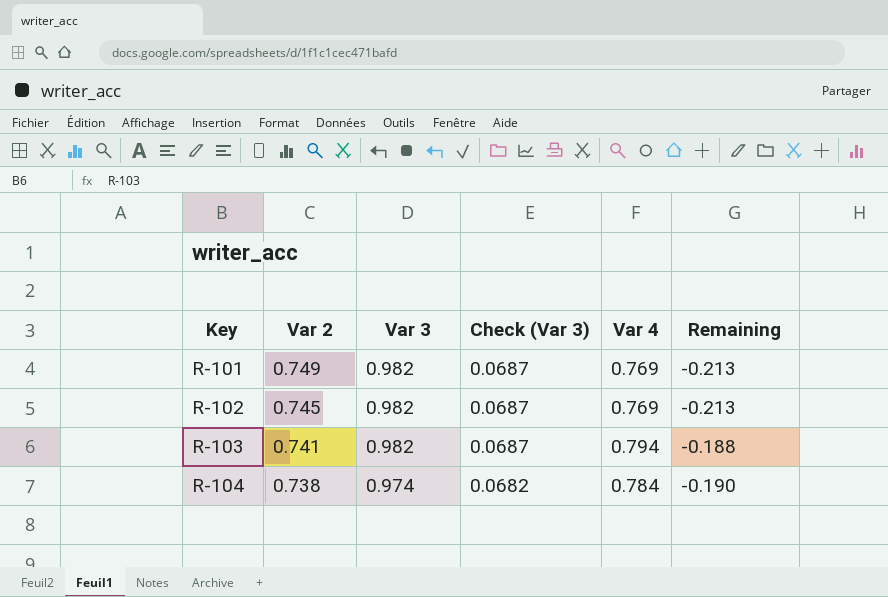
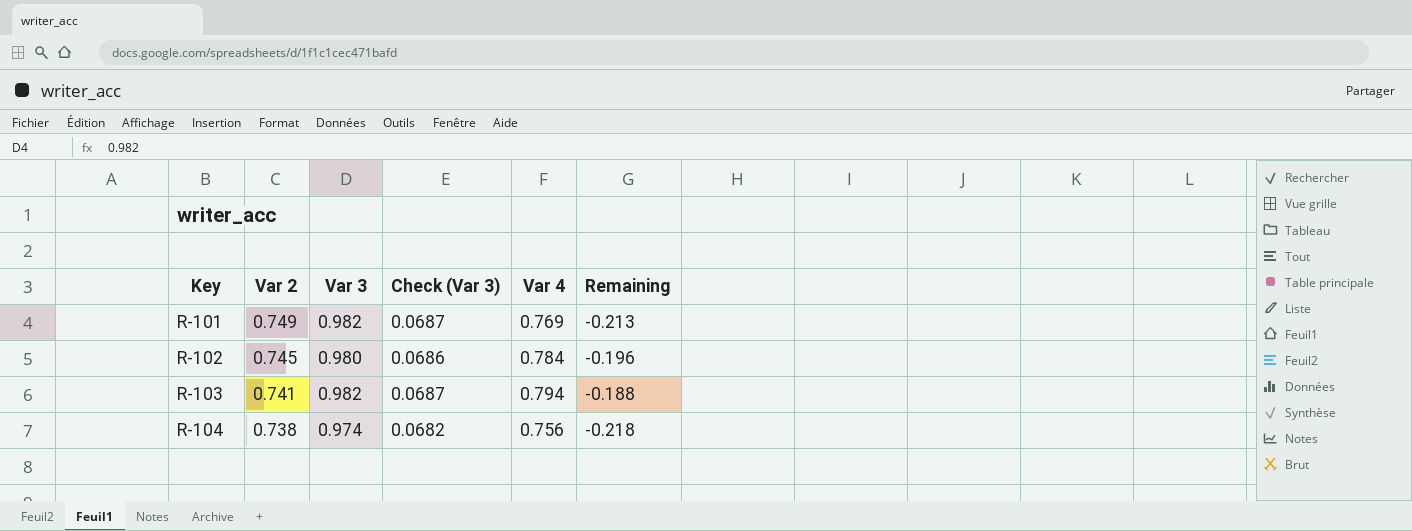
R-102 | Var 3: 0.982 -> 0.980
R-102 | Check (Var 3): 0.0687 -> 0.0686
R-102 | Var 4: 0.769 -> 0.784
R-102 | Remaining: -0.213 -> -0.196
R-104 | Var 4: 0.784 -> 0.756
R-104 | Remaining: -0.190 -> -0.218

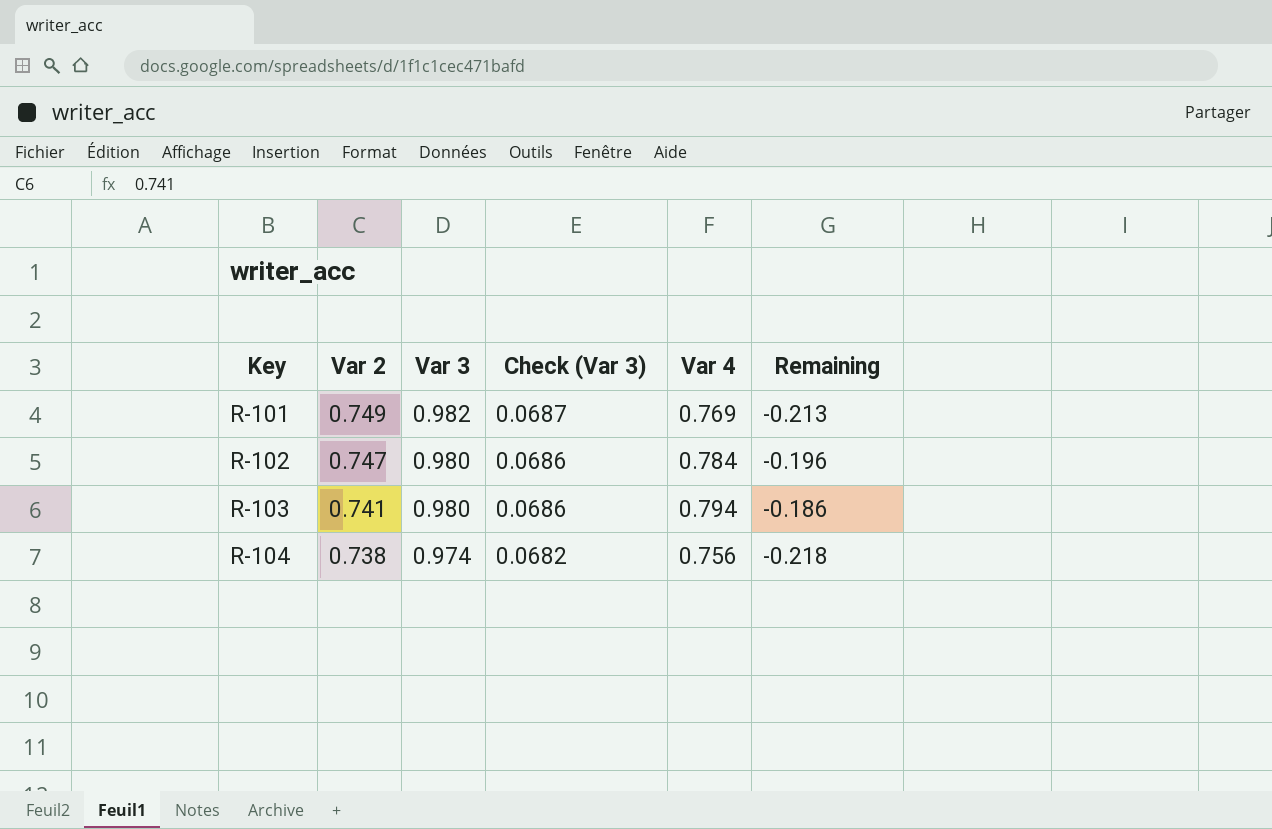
R-102 | Var 2: 0.745 -> 0.747
R-103 | Var 3: 0.982 -> 0.980
R-103 | Check (Var 3): 0.0687 -> 0.0686
R-103 | Remaining: -0.188 -> -0.186

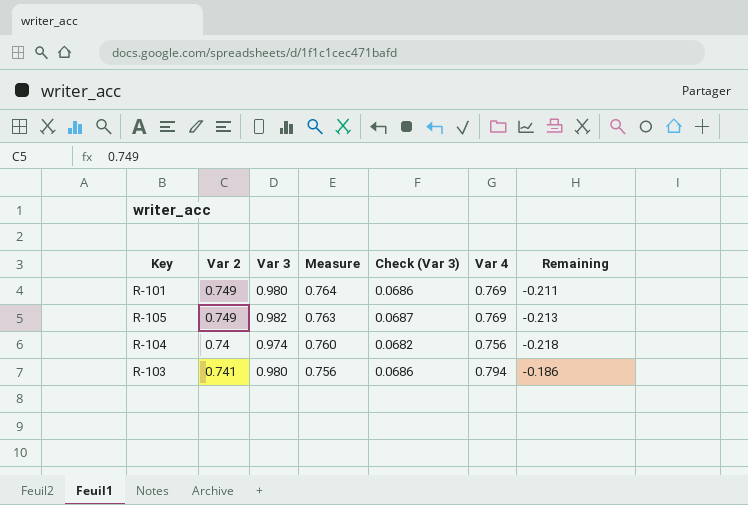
row order: Key ascending -> Measure descending
column Measure | formula: none -> [Var 2] / [Var 3]
row R-102: 0.747 | 0.980 | 0.0686 | 0.784 | -0.196 -> none
R-101 | Var 3: 0.982 -> 0.980
R-101 | Check (Var 3): 0.0687 -> 0.0686
R-101 | Remaining: -0.213 -> -0.211
row R-105: none -> 0.749 | 0.982 | 0.763 | 0.0687 | 0.769 | -0.213
R-104 | Var 2: 0.738 -> 0.74

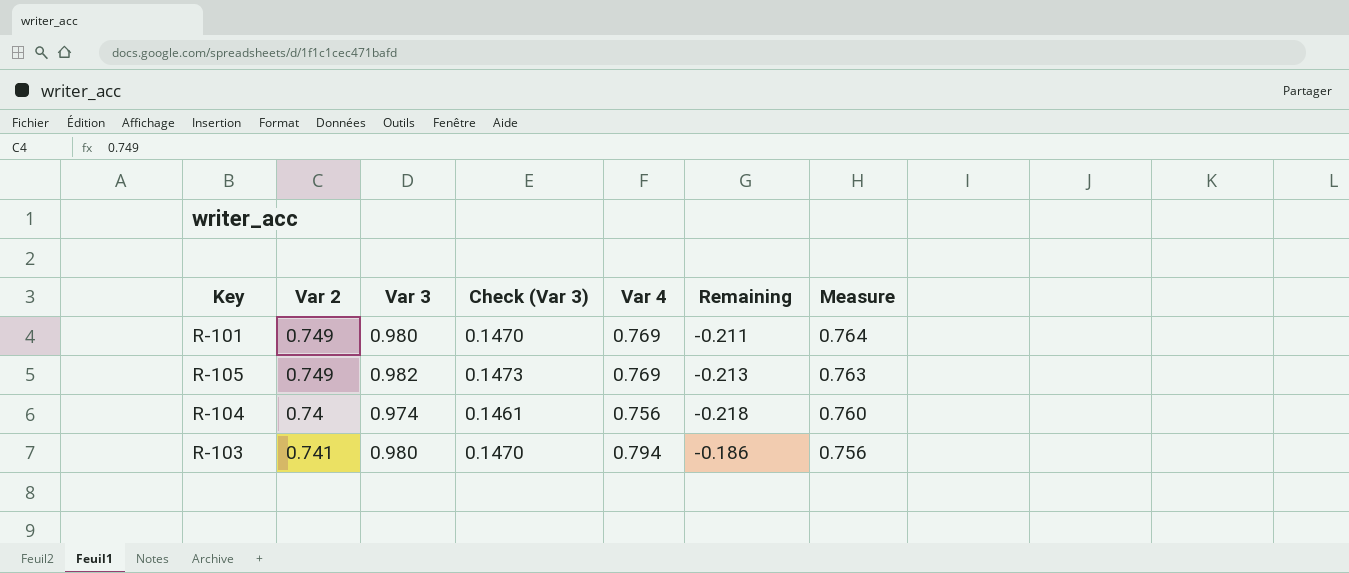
column Check (Var 3) | formula: [Var 3] * 0.07 -> [Var 3] * 0.15
column Measure | position: 4 -> 7

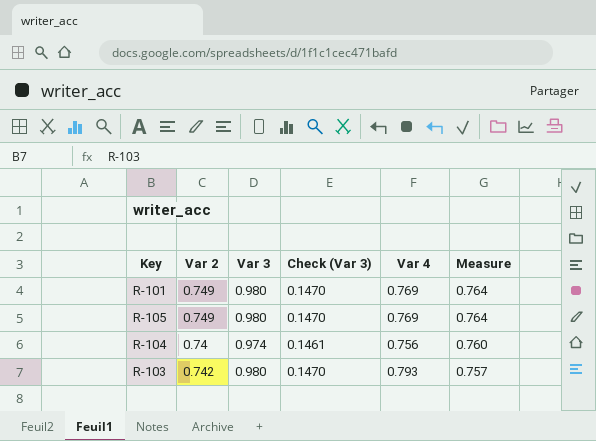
column Remaining | formula: [Var 4] - [Var 3] -> none
R-105 | Var 3: 0.982 -> 0.980
R-105 | Check (Var 3): 0.1473 -> 0.1470
R-105 | Measure: 0.763 -> 0.764
R-103 | Var 2: 0.741 -> 0.742
R-103 | Var 4: 0.794 -> 0.793
R-103 | Measure: 0.756 -> 0.757

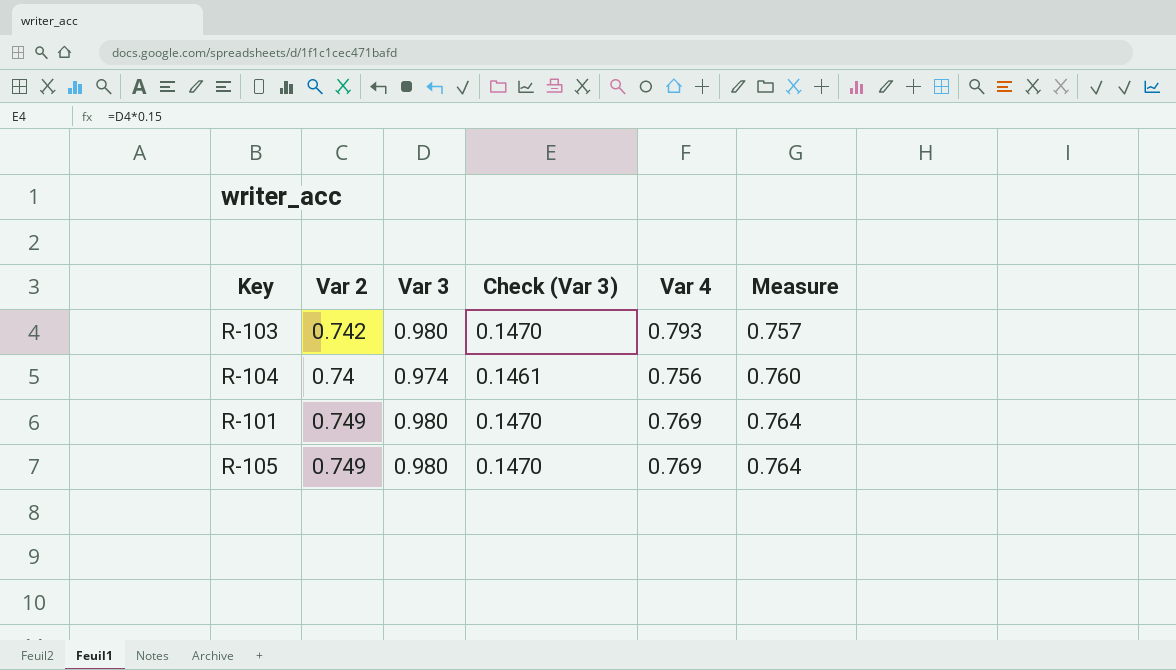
row order: Measure descending -> Measure ascending

